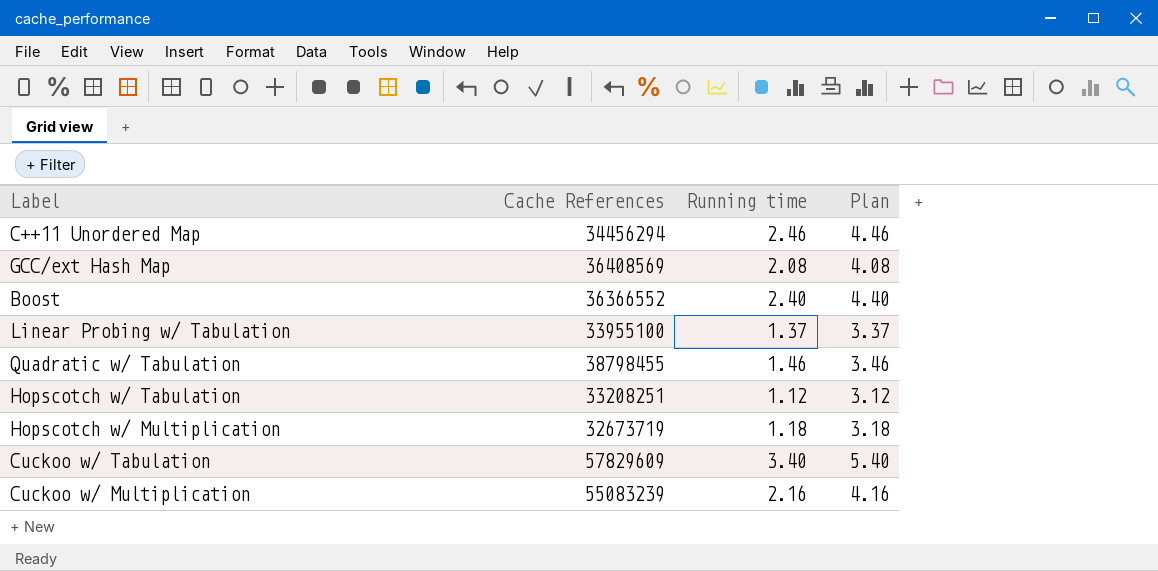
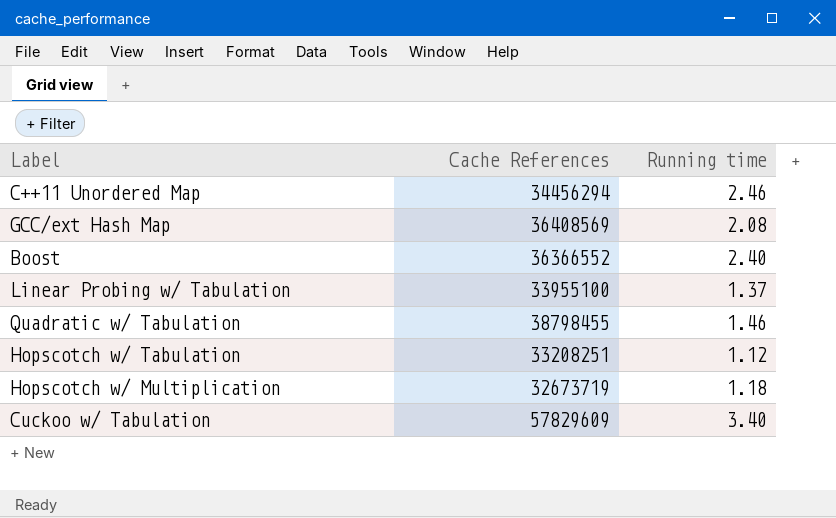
column Plan | formula: [Running time] + 2 -> none
row Cuckoo w/ Multiplication: 55083239 | 2.16 | 4.16 -> none

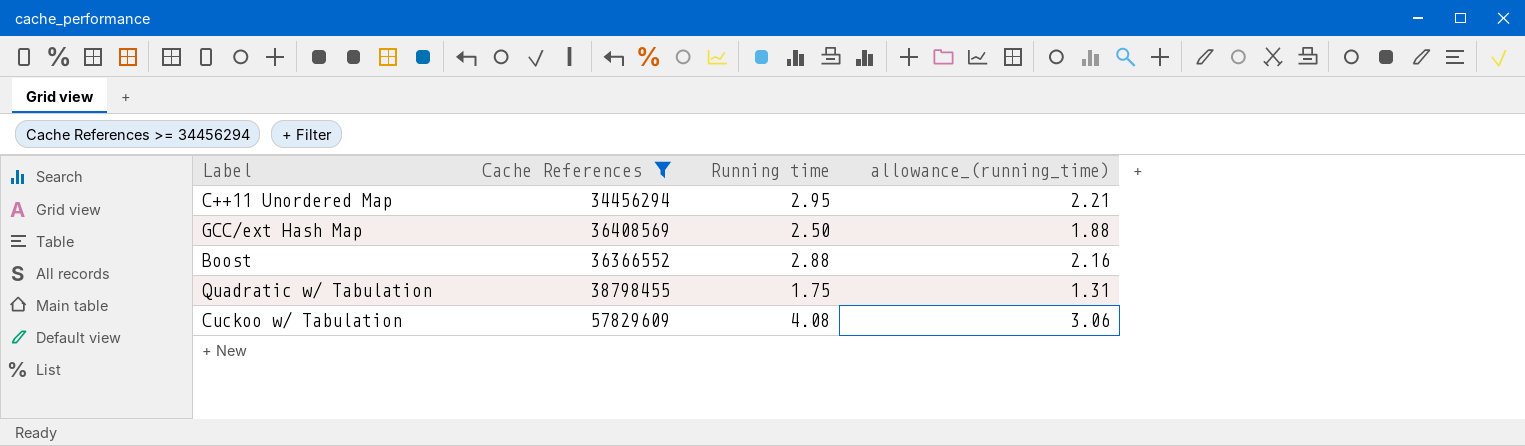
filter: none -> Cache References >= 34456294
column allowance_(running_time) | formula: none -> [Running time] * 0.75
C++11 Unordered Map | Running time: 2.46 -> 2.95
GCC/ext Hash Map | Running time: 2.08 -> 2.50
Boost | Running time: 2.40 -> 2.88
Quadratic w/ Tabulation | Running time: 1.46 -> 1.75
Cuckoo w/ Tabulation | Running time: 3.40 -> 4.08

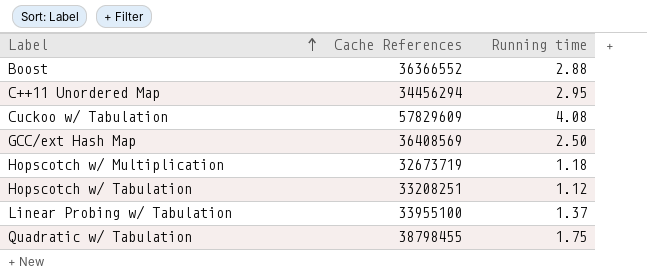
filter: Cache References >= 34456294 -> none
row order: none -> Label ascending
column allowance_(running_time) | formula: [Running time] * 0.75 -> none

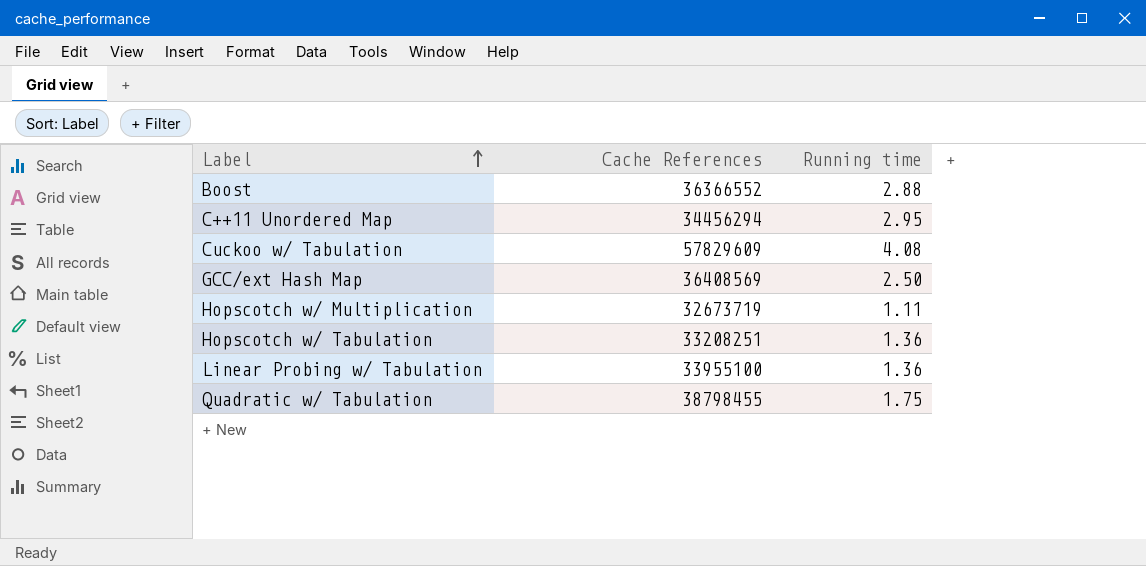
Hopscotch w/ Multiplication | Running time: 1.18 -> 1.11
Hopscotch w/ Tabulation | Running time: 1.12 -> 1.36
Linear Probing w/ Tabulation | Running time: 1.37 -> 1.36

